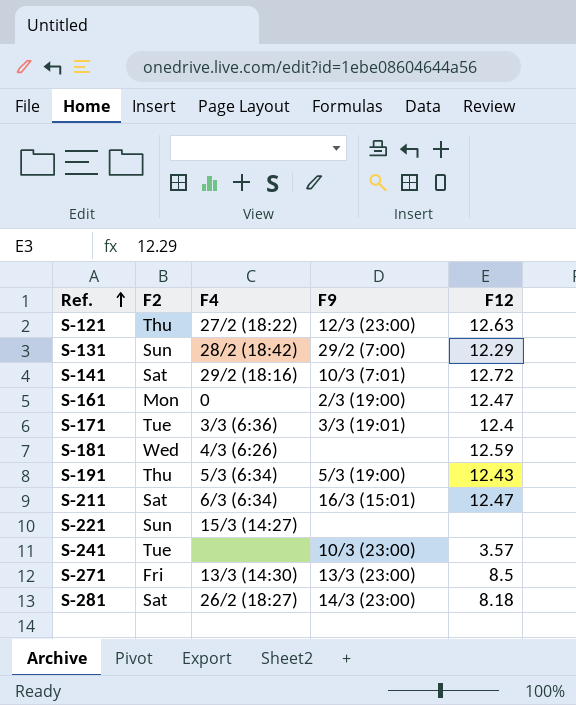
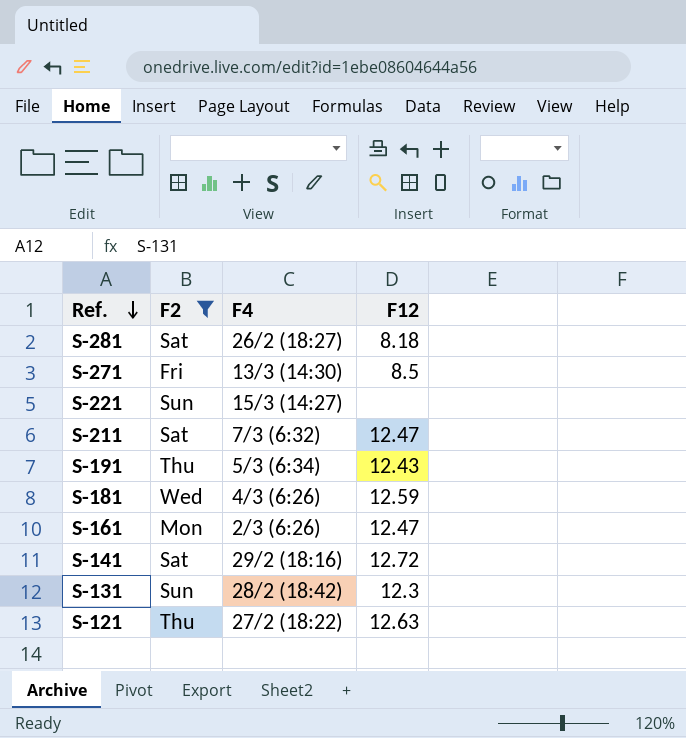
filter: none -> F2 != Tue
row order: Ref. ascending -> Ref. descending
column F9 | position: 4 -> none
S-211 | F4: 6/3 (6:34) -> 7/3 (6:32)
S-161 | F4: 0 -> 2/3 (6:26)
S-131 | F12: 12.29 -> 12.3

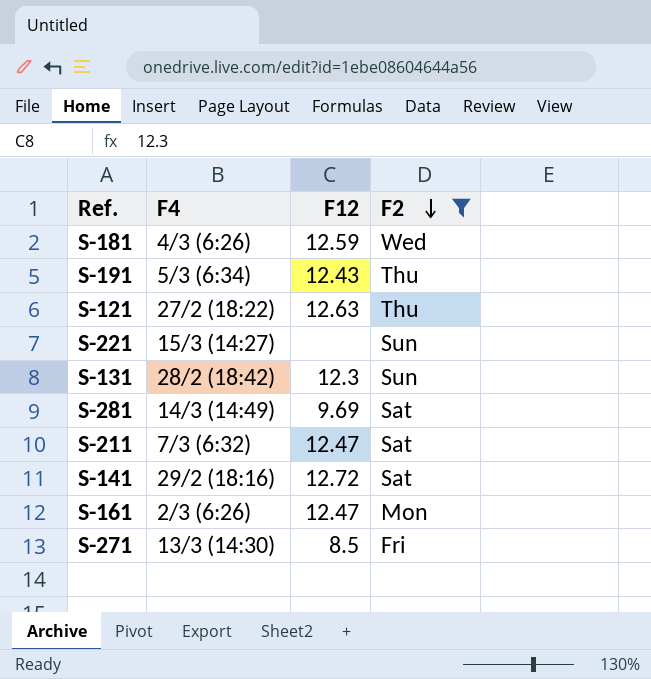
row order: Ref. descending -> F2 descending
column F2 | position: 2 -> 4
S-281 | F4: 26/2 (18:27) -> 14/3 (14:49)
S-281 | F12: 8.18 -> 9.69

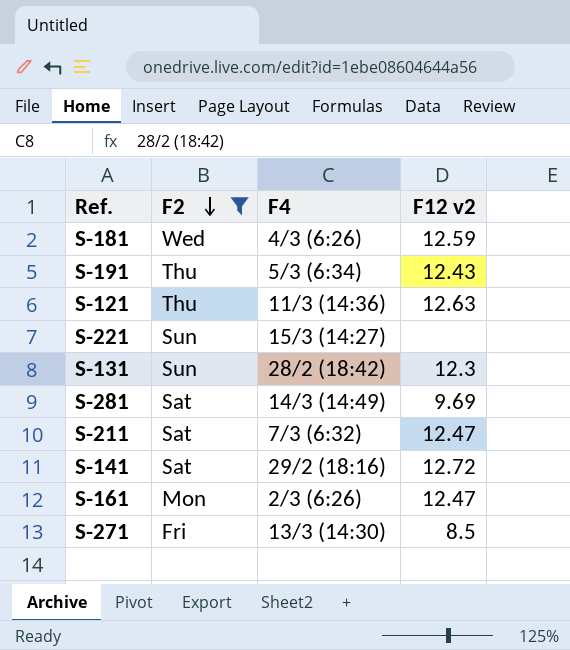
column F2 | position: 4 -> 2
column name: F12 -> F12 v2
S-121 | F4: 27/2 (18:22) -> 11/3 (14:36)

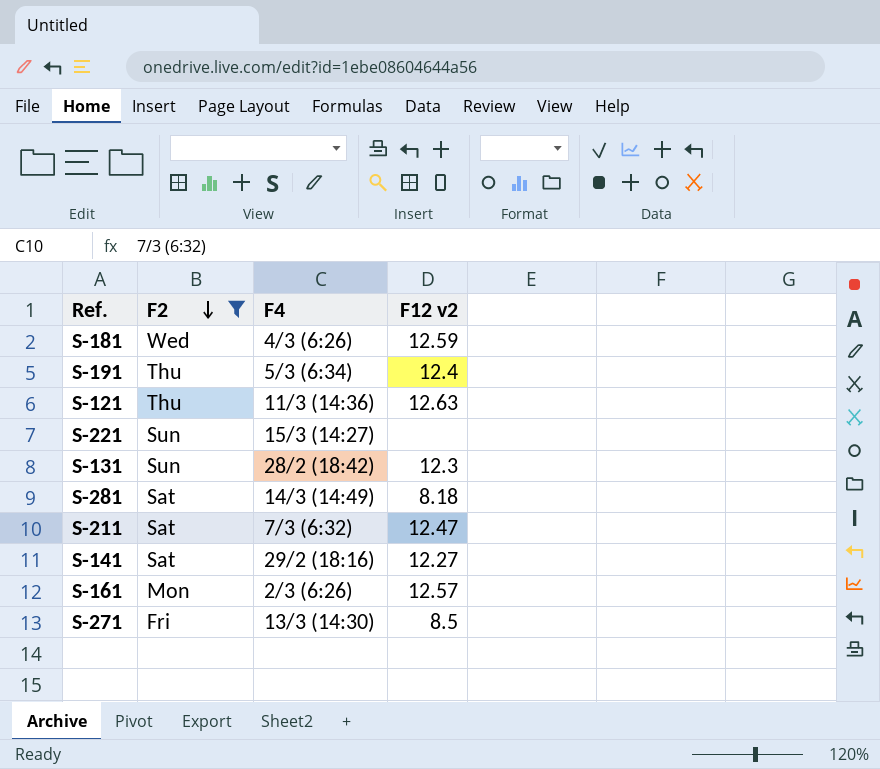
S-191 | F12 v2: 12.43 -> 12.4
S-281 | F12 v2: 9.69 -> 8.18
S-141 | F12 v2: 12.72 -> 12.27
S-161 | F12 v2: 12.47 -> 12.57

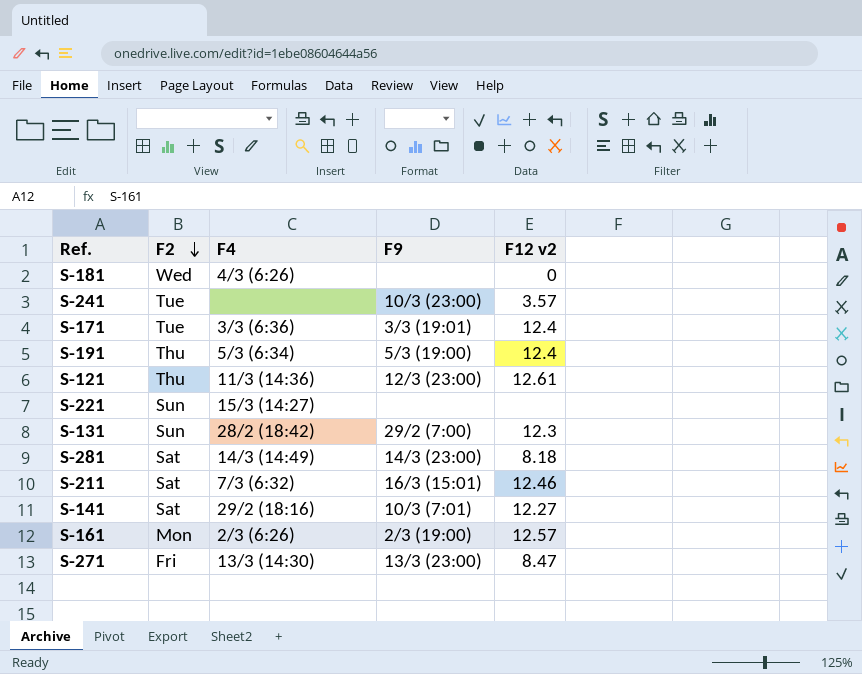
filter: F2 != Tue -> none
column F9 | position: none -> 4
S-181 | F12 v2: 12.59 -> 0
S-121 | F12 v2: 12.63 -> 12.61
S-211 | F12 v2: 12.47 -> 12.46
S-271 | F12 v2: 8.5 -> 8.47

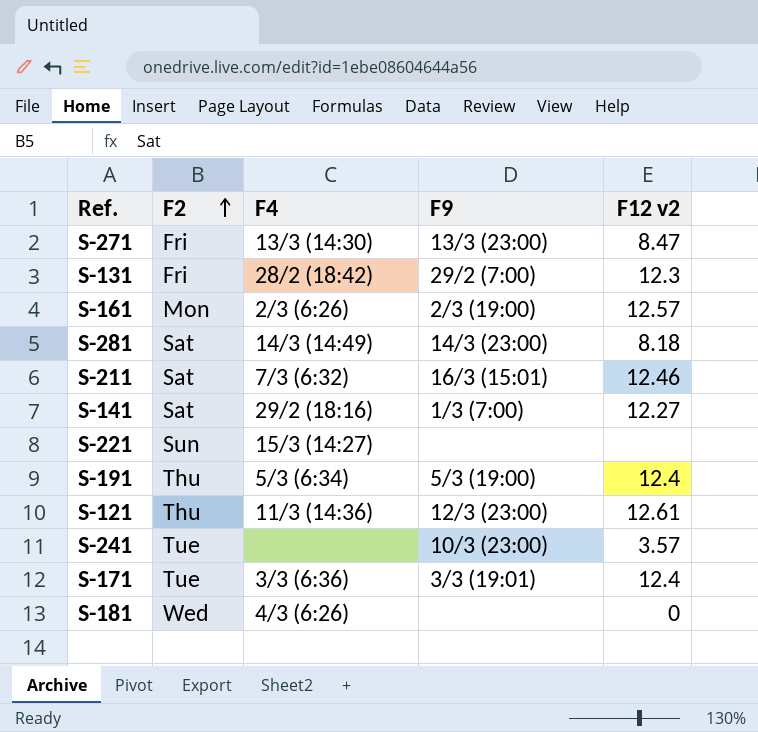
row order: F2 descending -> F2 ascending
S-131 | F2: Sun -> Fri
S-141 | F9: 10/3 (7:01) -> 1/3 (7:00)

